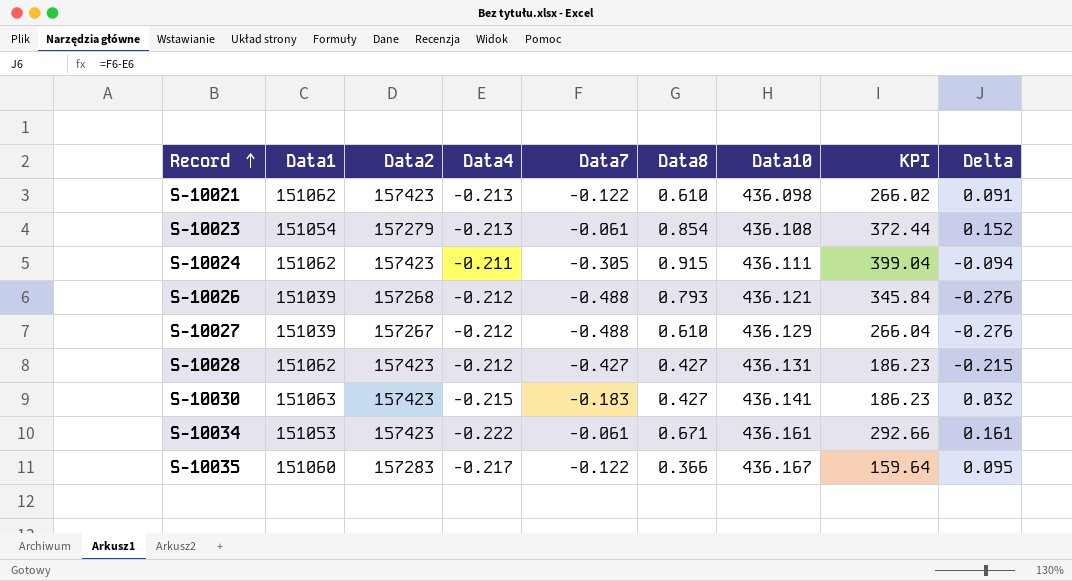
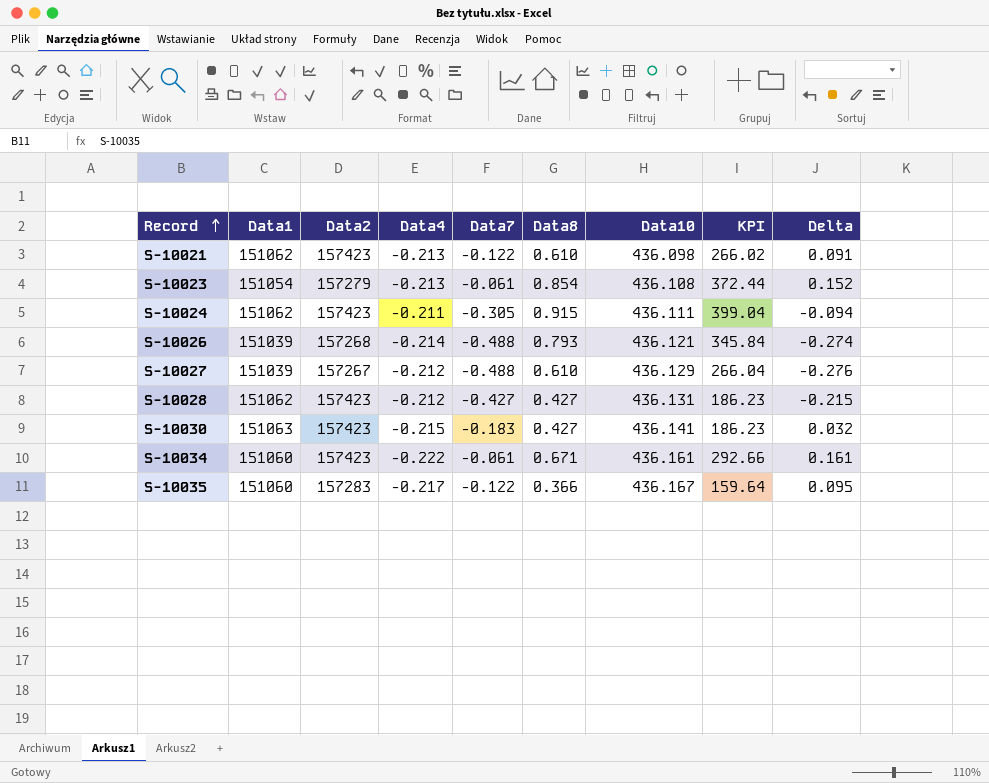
S-10026 | Data4: -0.212 -> -0.214
S-10026 | Delta: -0.276 -> -0.274
S-10034 | Data1: 151053 -> 151060

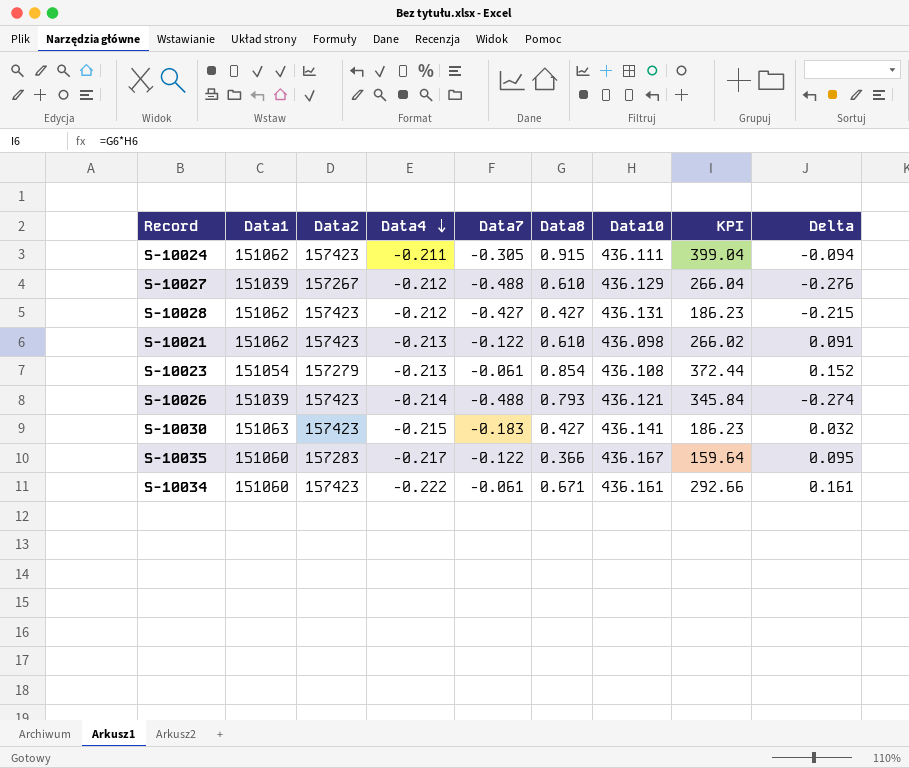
row order: Record ascending -> Data4 descending
S-10026 | Data2: 157268 -> 157423

